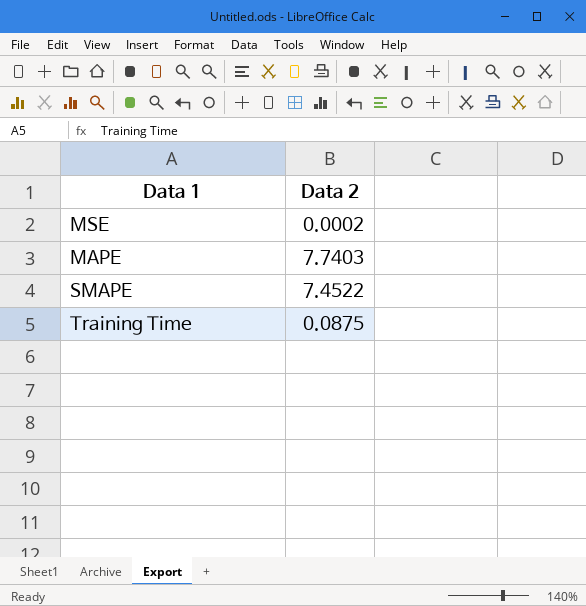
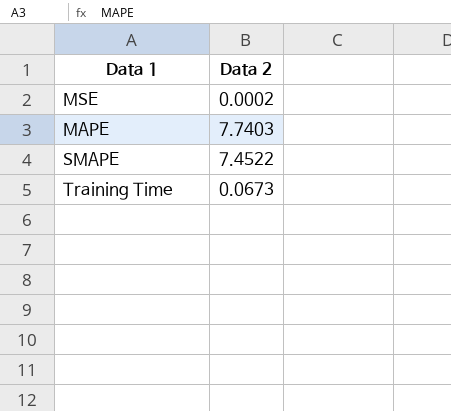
Training Time | Data 2: 0.0875 -> 0.0673

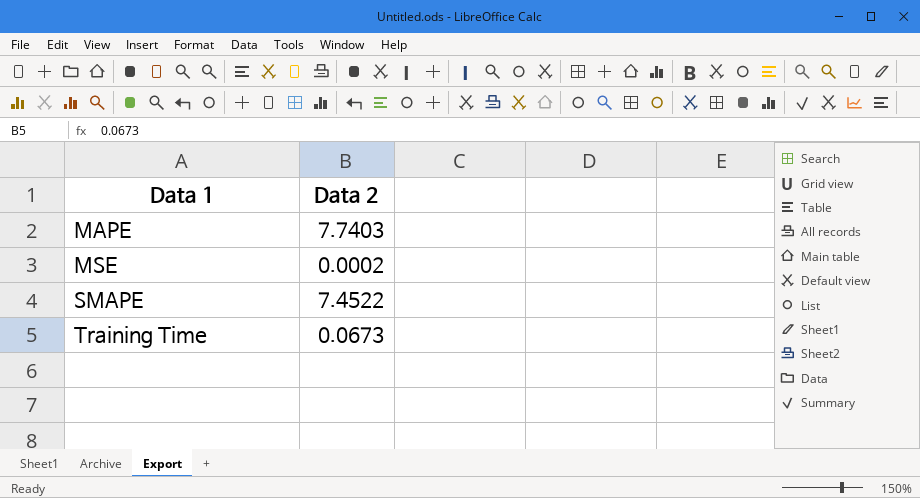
row order: none -> Data 1 ascending

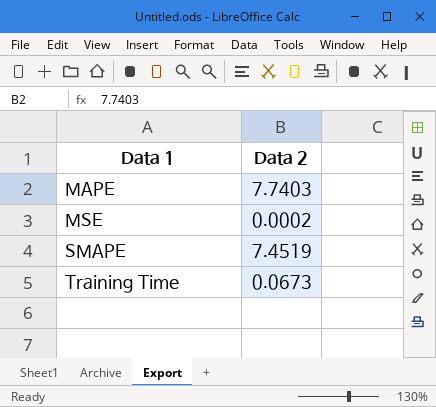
SMAPE | Data 2: 7.4522 -> 7.4519

